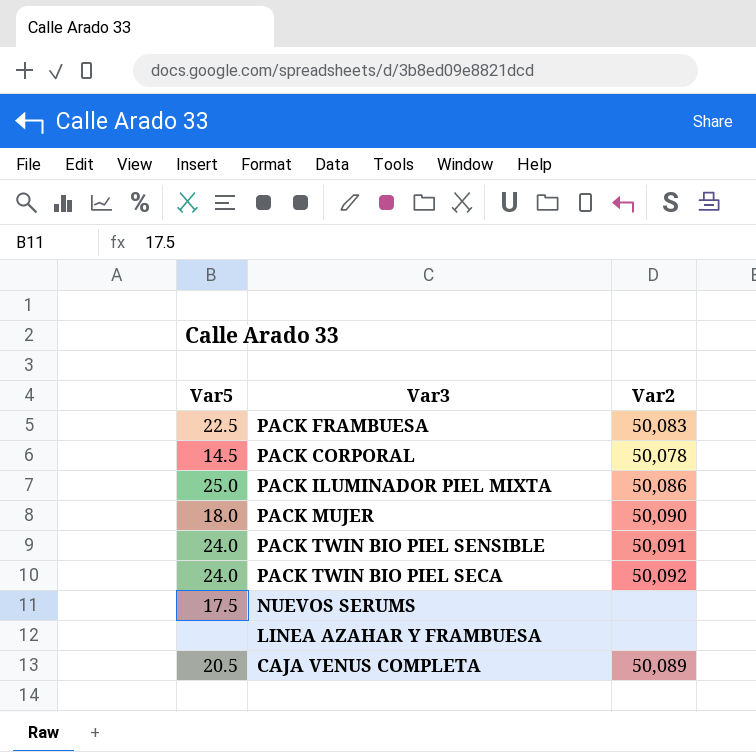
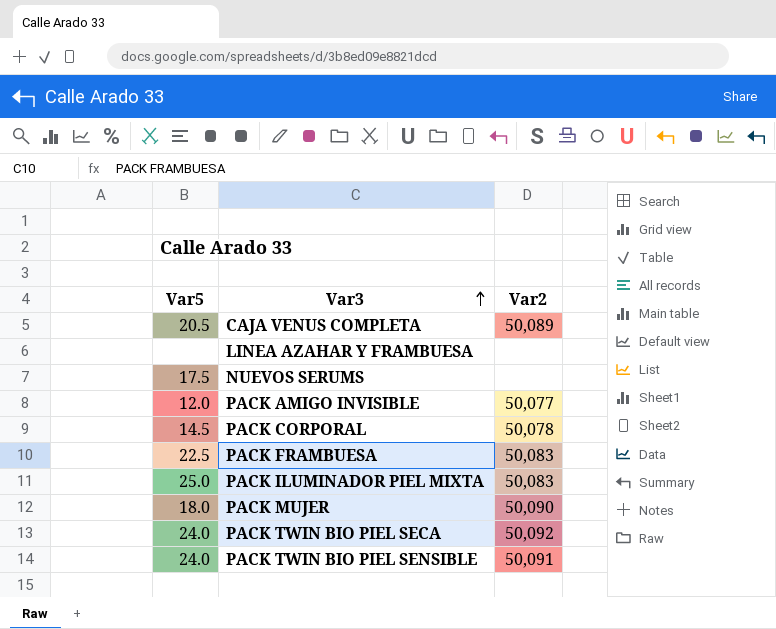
row order: none -> Var3 ascending
row PACK AMIGO INVISIBLE: none -> 12.0 | 50,077
PACK ILUMINADOR PIEL MIXTA | Var2: 50,086 -> 50,083

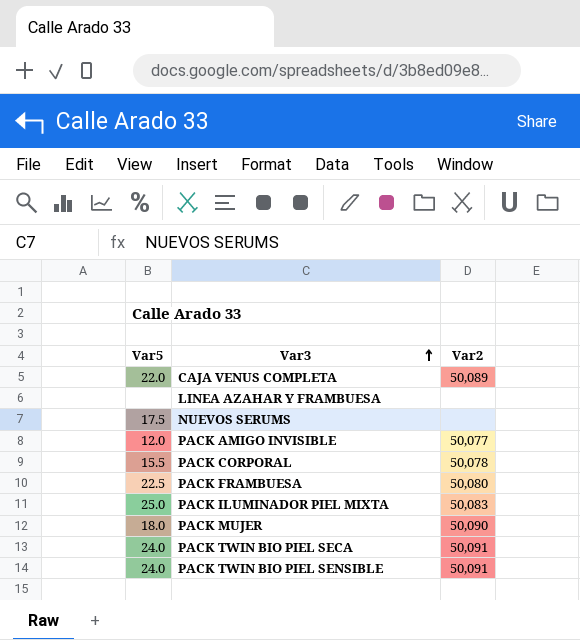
CAJA VENUS COMPLETA | Var5: 20.5 -> 22.0
PACK CORPORAL | Var5: 14.5 -> 15.5
PACK FRAMBUESA | Var2: 50,083 -> 50,080
PACK TWIN BIO PIEL SECA | Var2: 50,092 -> 50,091

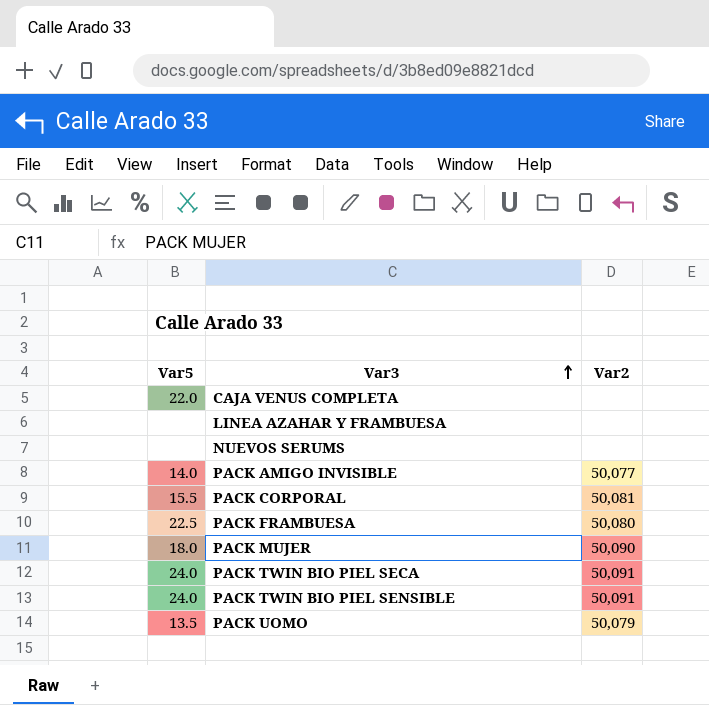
row PACK ILUMINADOR PIEL MIXTA: 25.0 | 50,083 -> none
CAJA VENUS COMPLETA | Var2: 50,089 -> none
NUEVOS SERUMS | Var5: 17.5 -> none
PACK AMIGO INVISIBLE | Var5: 12.0 -> 14.0
PACK CORPORAL | Var2: 50,078 -> 50,081
row PACK UOMO: none -> 13.5 | 50,079

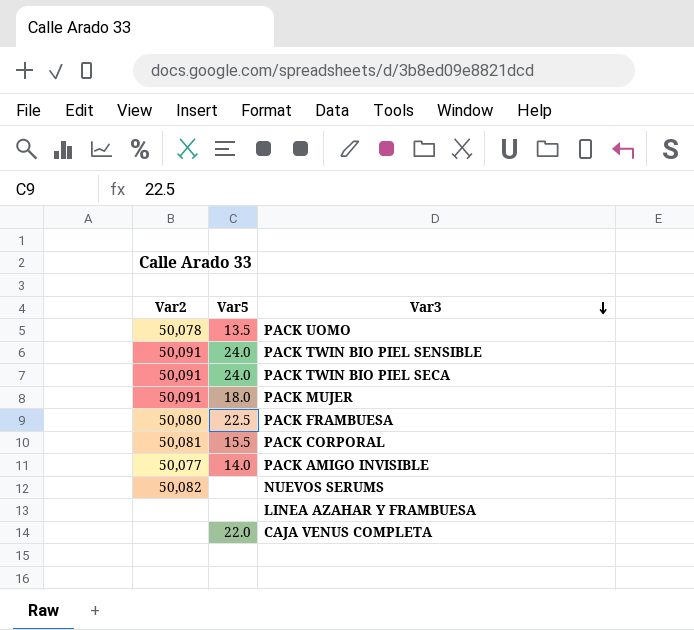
row order: Var3 ascending -> Var3 descending
column Var2 | position: 3 -> 1
PACK UOMO | Var2: 50,079 -> 50,078
PACK MUJER | Var2: 50,090 -> 50,091
NUEVOS SERUMS | Var2: none -> 50,082

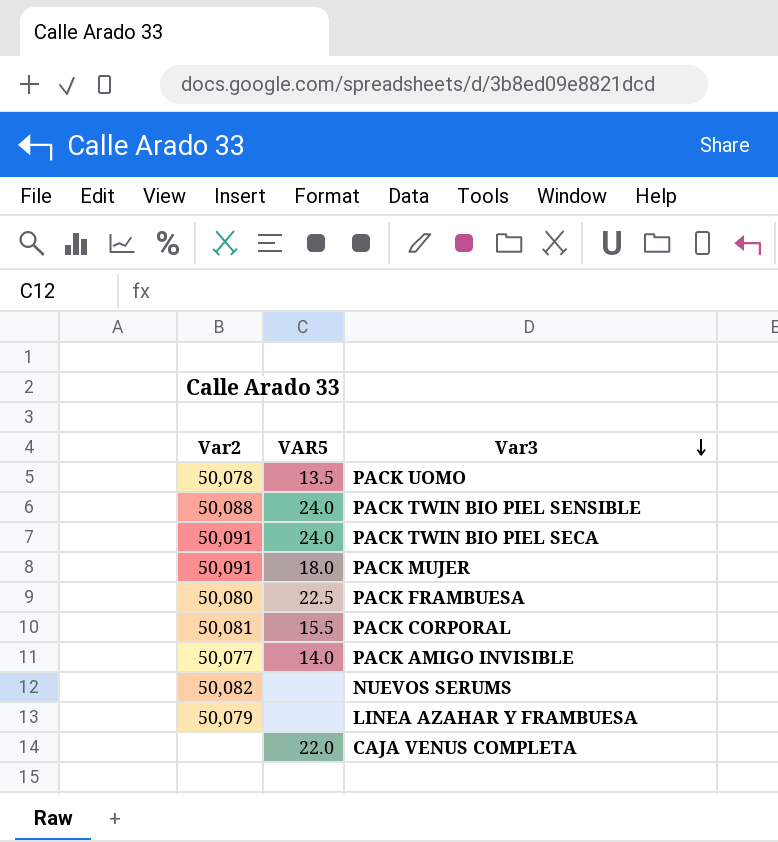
column name: Var5 -> VAR5
PACK TWIN BIO PIEL SENSIBLE | Var2: 50,091 -> 50,088
LINEA AZAHAR Y FRAMBUESA | Var2: none -> 50,079

